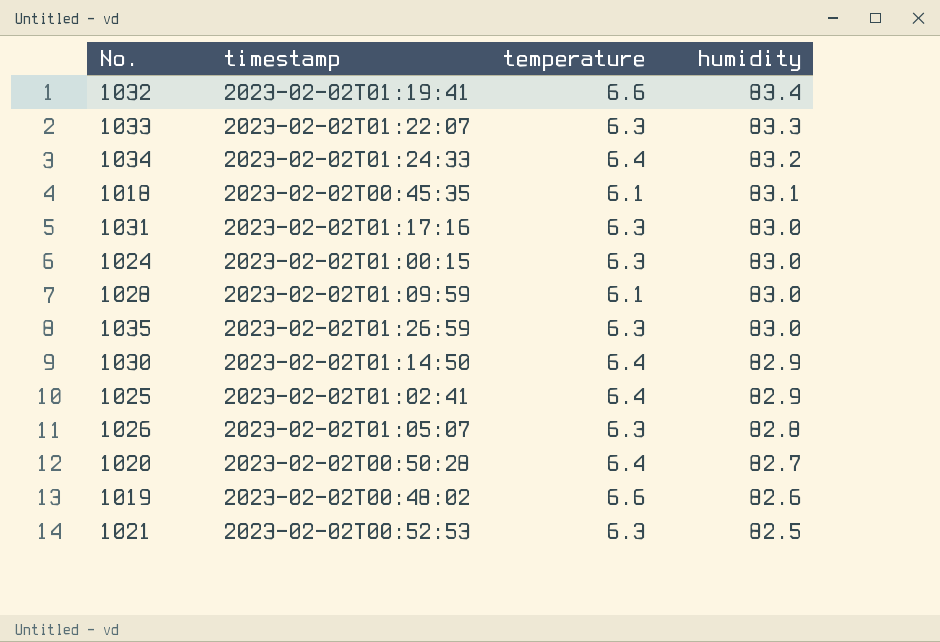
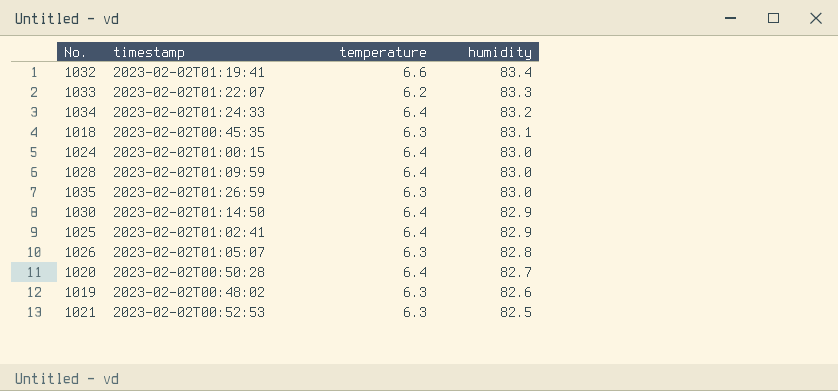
row 1031: 2023-02-02T01:17:16 | 6.3 | 83.0 -> none
1033 | temperature: 6.3 -> 6.2
1018 | temperature: 6.1 -> 6.3
1024 | temperature: 6.3 -> 6.4
1028 | temperature: 6.1 -> 6.4
1019 | temperature: 6.6 -> 6.3

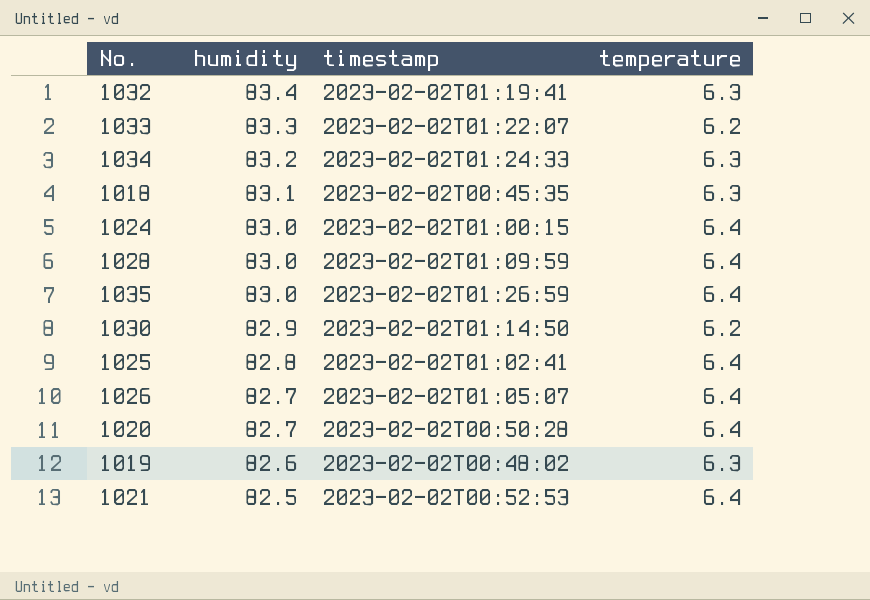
column humidity | position: 4 -> 2
1032 | temperature: 6.6 -> 6.3
1034 | temperature: 6.4 -> 6.3
1035 | temperature: 6.3 -> 6.4
1030 | temperature: 6.4 -> 6.2
1025 | humidity: 82.9 -> 82.8
1026 | humidity: 82.8 -> 82.7
1026 | temperature: 6.3 -> 6.4
1021 | temperature: 6.3 -> 6.4

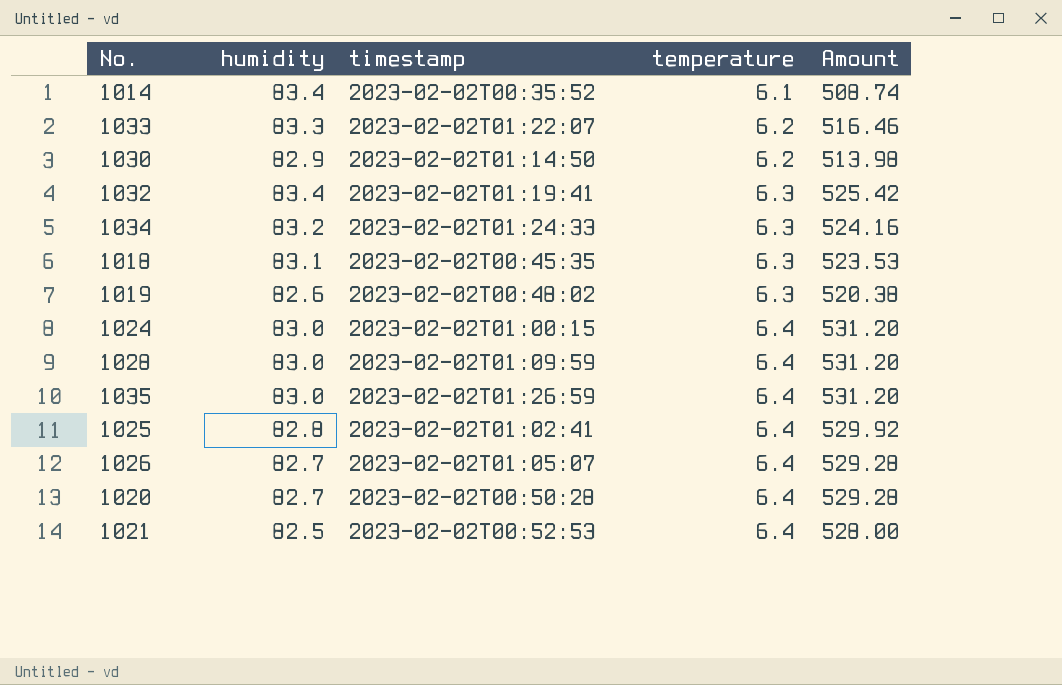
row order: humidity descending -> temperature ascending
column Amount | formula: none -> [humidity] * [temperature]
row 1014: none -> 83.4 | 2023-02-02T00:35:52 | 6.1 | 508.74

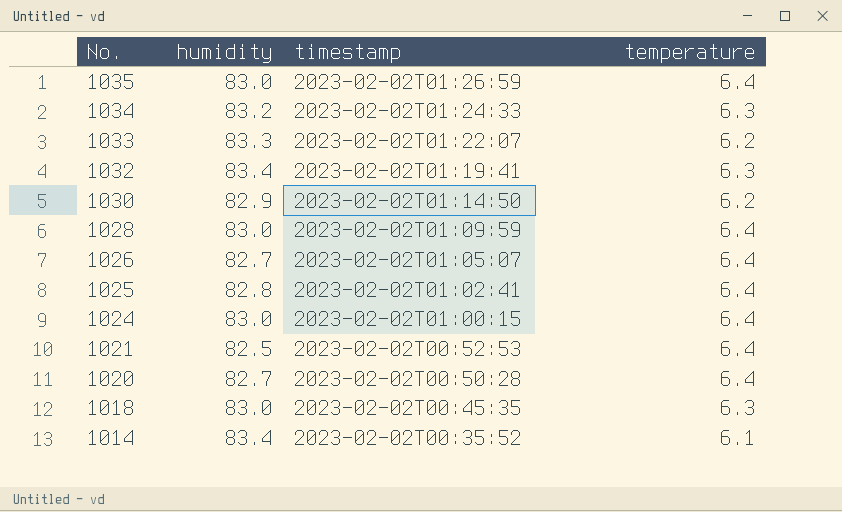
row order: temperature ascending -> No. descending
column Amount | formula: [humidity] * [temperature] -> none
row 1019: 82.6 | 2023-02-02T00:48:02 | 6.3 | 520.38 -> none
1018 | humidity: 83.1 -> 83.0

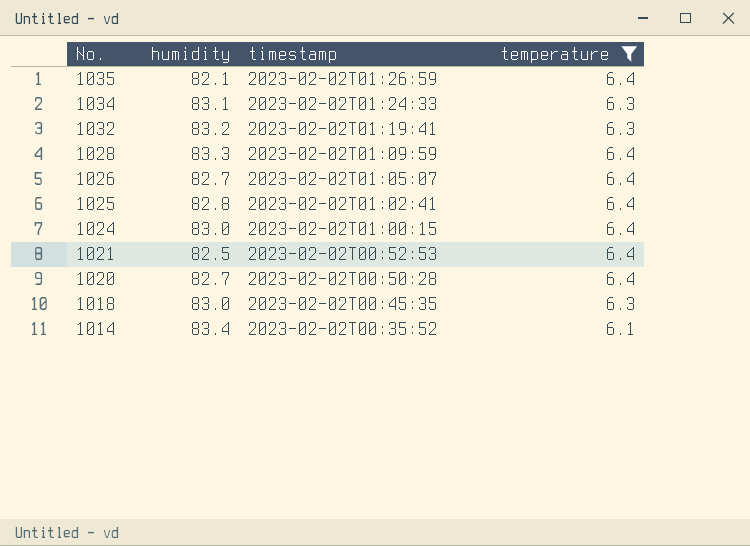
filter: none -> temperature != 6.2
1035 | humidity: 83.0 -> 82.1
1034 | humidity: 83.2 -> 83.1
1032 | humidity: 83.4 -> 83.2
1028 | humidity: 83.0 -> 83.3

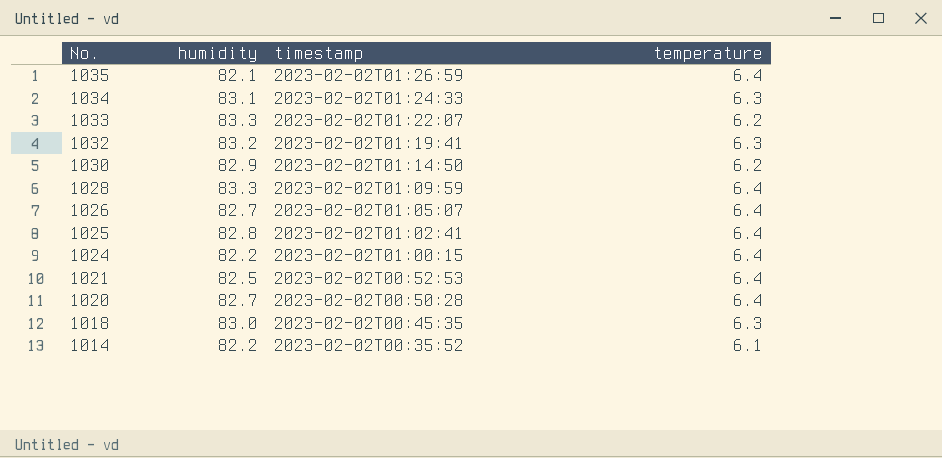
filter: temperature != 6.2 -> none
1024 | humidity: 83.0 -> 82.2
1014 | humidity: 83.4 -> 82.2

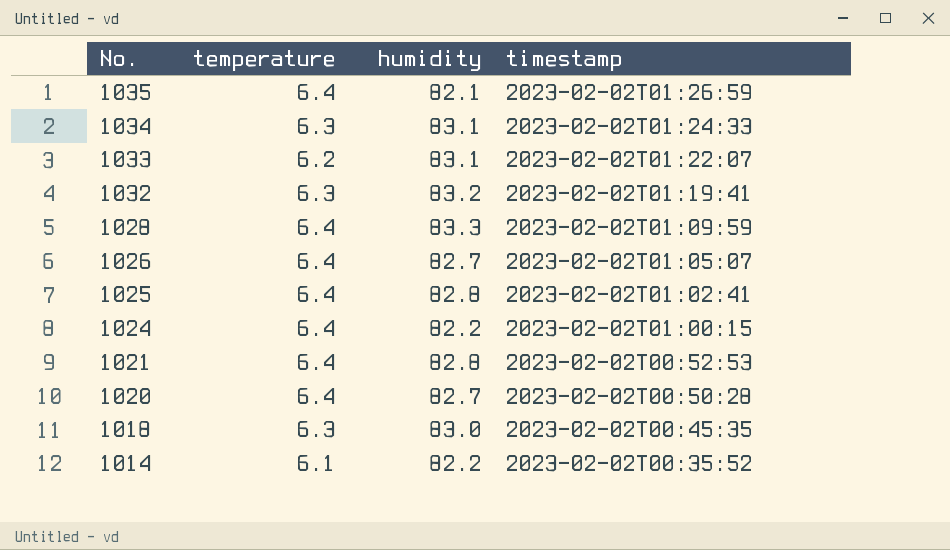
column temperature | position: 4 -> 2
row 1030: 82.9 | 2023-02-02T01:14:50 | 6.2 -> none
1033 | humidity: 83.3 -> 83.1
1021 | humidity: 82.5 -> 82.8

